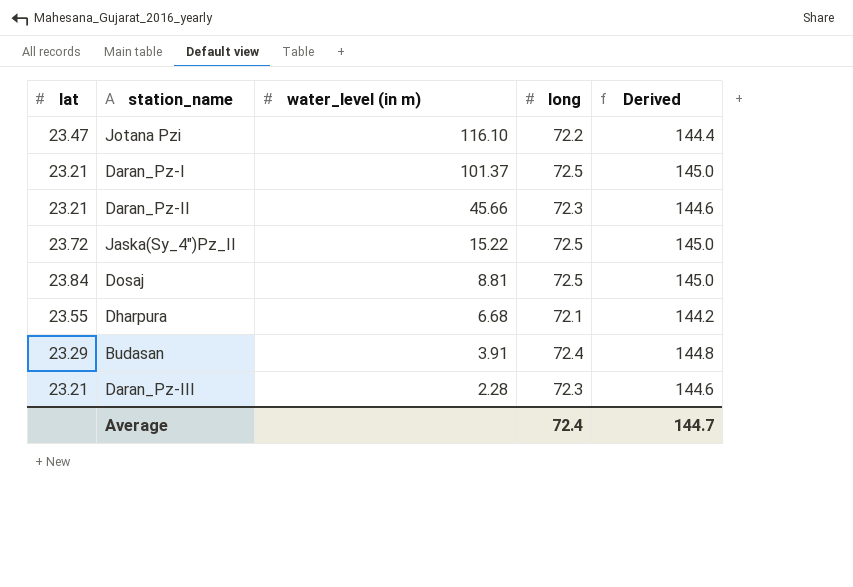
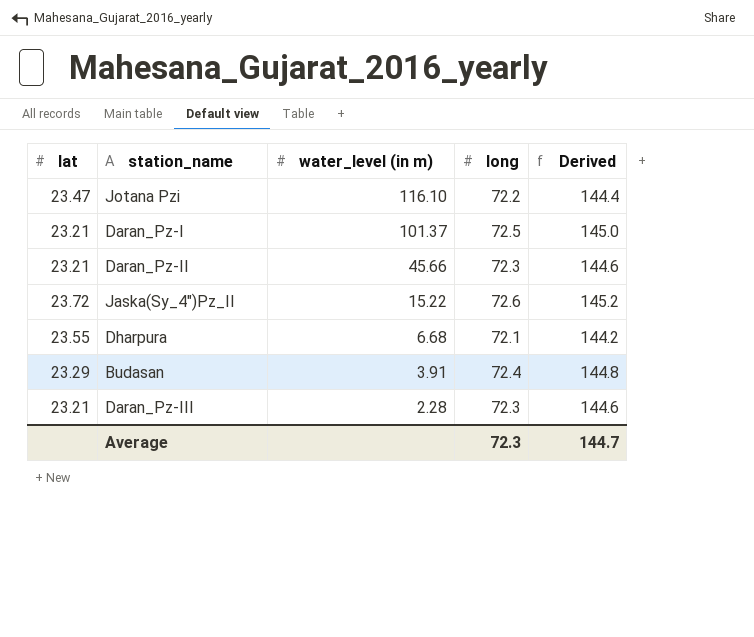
row Dosaj: 23.84 | 8.81 | 72.5 | 145.0 -> none
Jaska(Sy_4")Pz_II | long: 72.5 -> 72.6
Jaska(Sy_4")Pz_II | Derived: 145.0 -> 145.2
Average | long: 72.4 -> 72.3

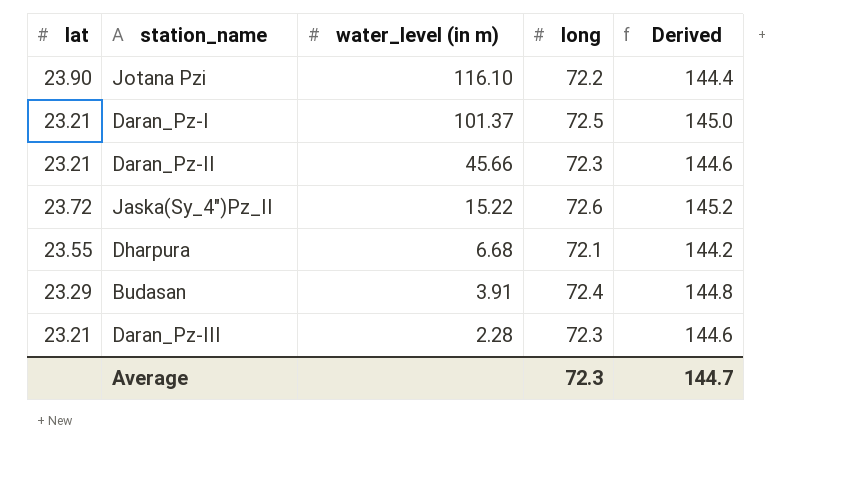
Jotana Pzi | lat: 23.47 -> 23.90

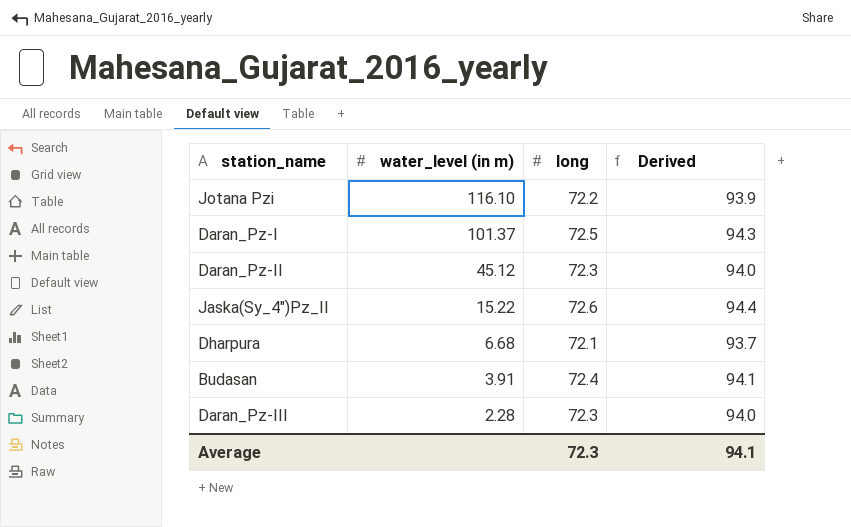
column lat | position: 1 -> none
column Derived | formula: [long] * 2 -> [long] * 1.3
Daran_Pz-II | water_level (in m): 45.66 -> 45.12
Average | Derived: 144.7 -> 94.1

